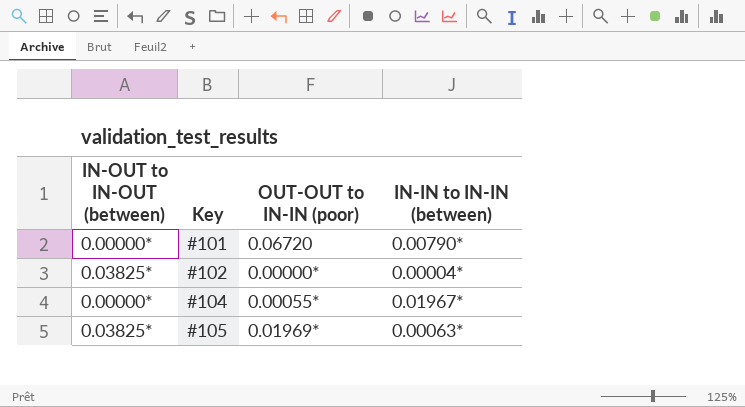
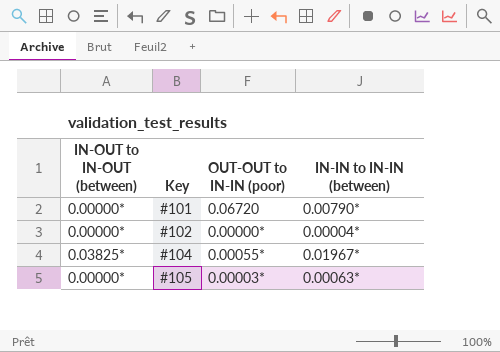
#102 | IN-OUT to IN-OUT (between): 0.03825* -> 0.00000*
#104 | IN-OUT to IN-OUT (between): 0.00000* -> 0.03825*
#105 | IN-OUT to IN-OUT (between): 0.03825* -> 0.00000*
#105 | OUT-OUT to IN-IN (poor): 0.01969* -> 0.00003*

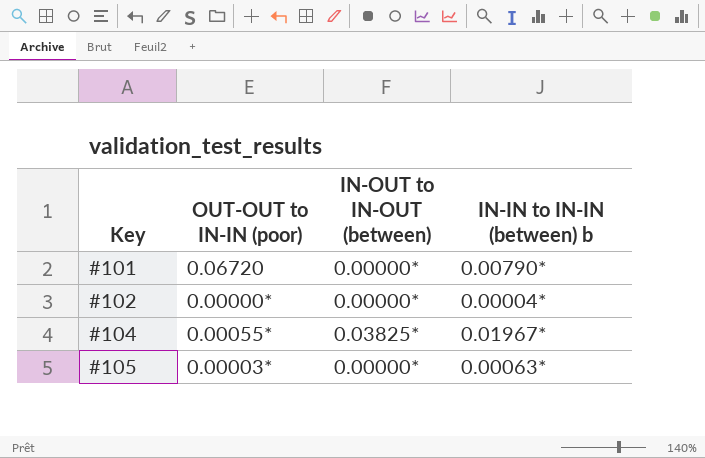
column IN-OUT to IN-OUT (between) | position: 1 -> 3
column name: IN-IN to IN-IN (between) -> IN-IN to IN-IN (between) b

